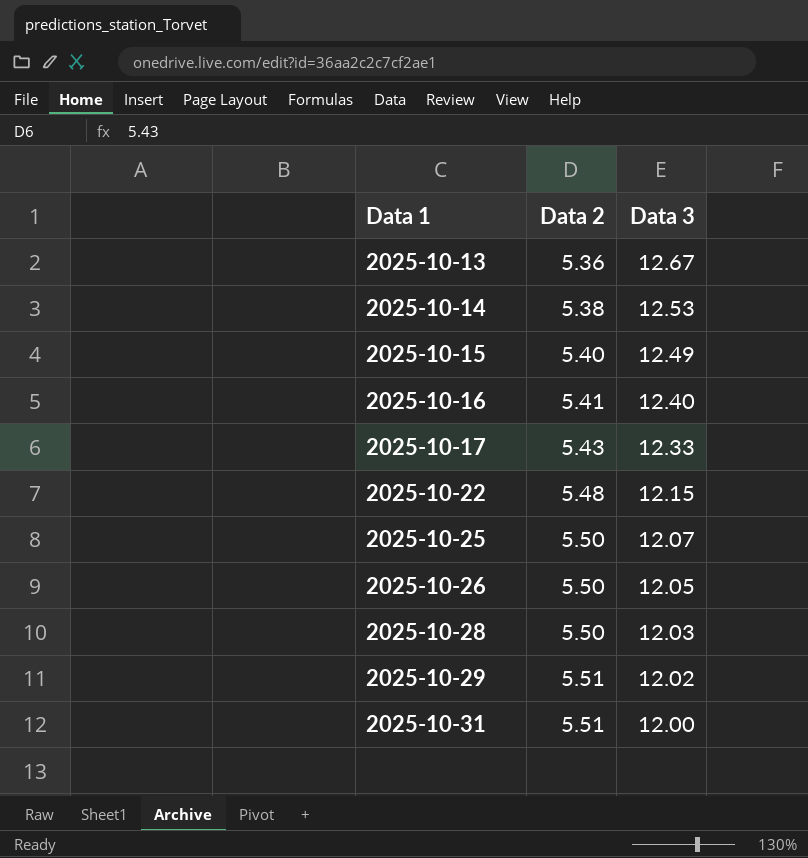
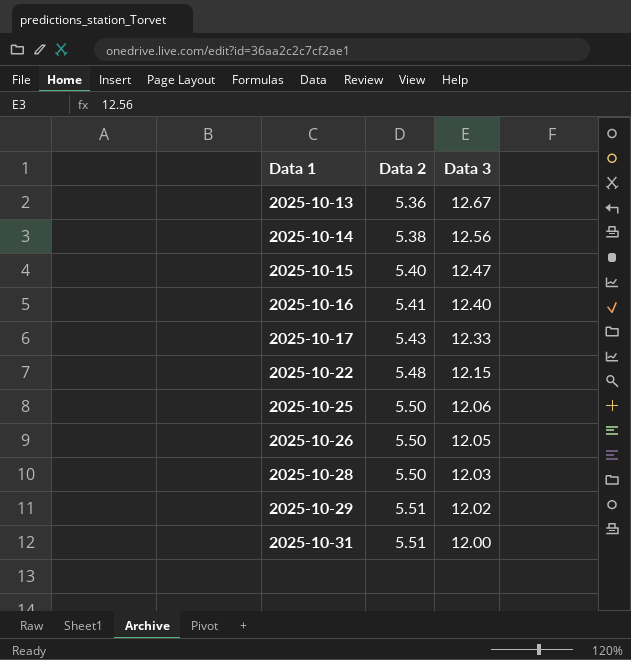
2025-10-14 | Data 3: 12.53 -> 12.56
2025-10-15 | Data 3: 12.49 -> 12.47
2025-10-25 | Data 3: 12.07 -> 12.06

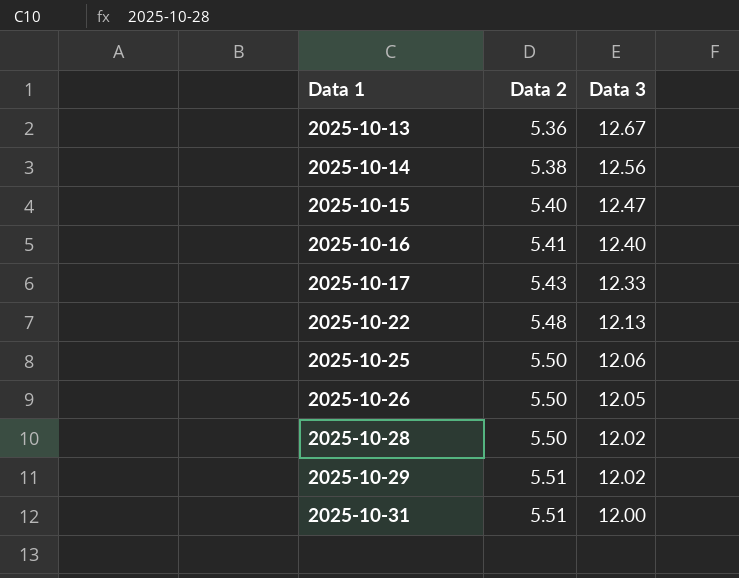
2025-10-22 | Data 3: 12.15 -> 12.13
2025-10-28 | Data 3: 12.03 -> 12.02

